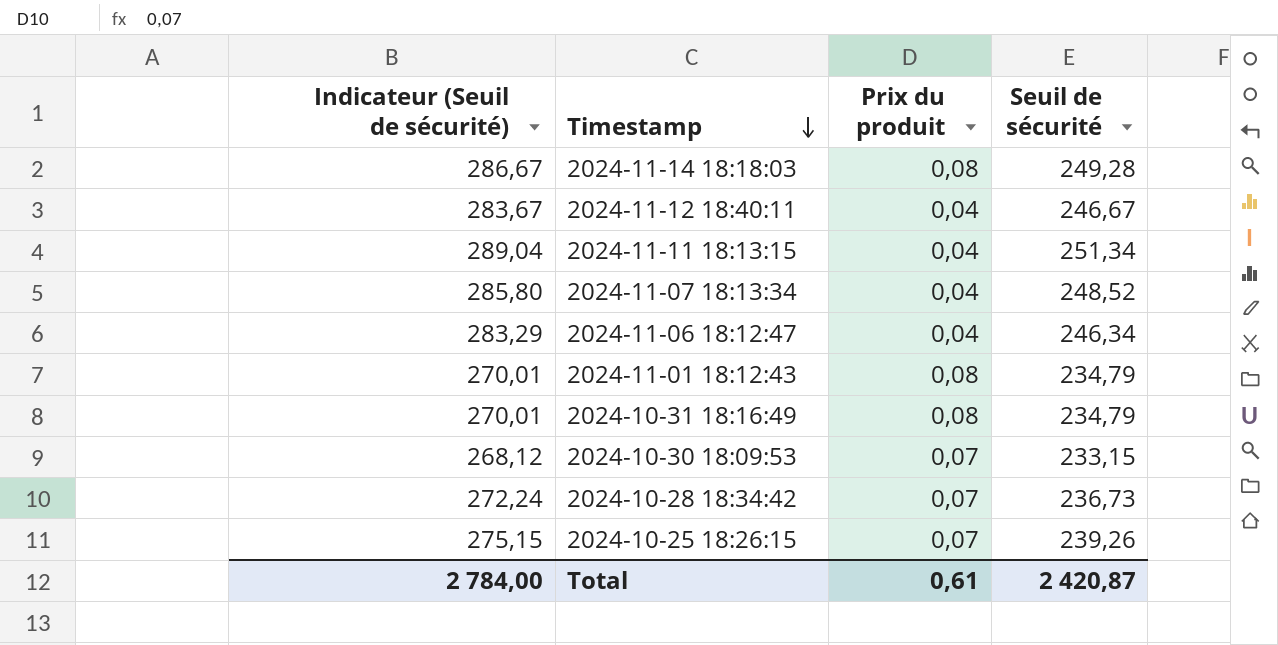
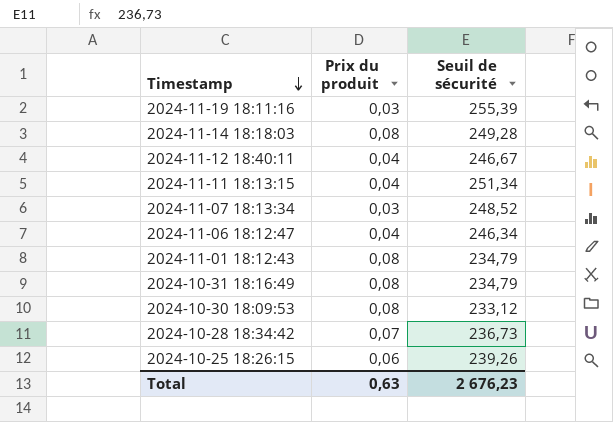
column Indicateur (Seuil de sécurité) | formula: [Seuil de sécurité] * 1,15 -> none
row 2024-11-19 18:11:16: none -> 0,03 | 255,39
2024-11-07 18:13:34 | Prix du produit: 0,04 -> 0,03
2024-10-30 18:09:53 | Prix du produit: 0,07 -> 0,08
2024-10-30 18:09:53 | Seuil de sécurité: 233,15 -> 233,12
2024-10-25 18:26:15 | Prix du produit: 0,07 -> 0,06
Total | Prix du produit: 0,61 -> 0,63
Total | Seuil de sécurité: 2 420,87 -> 2 676,23

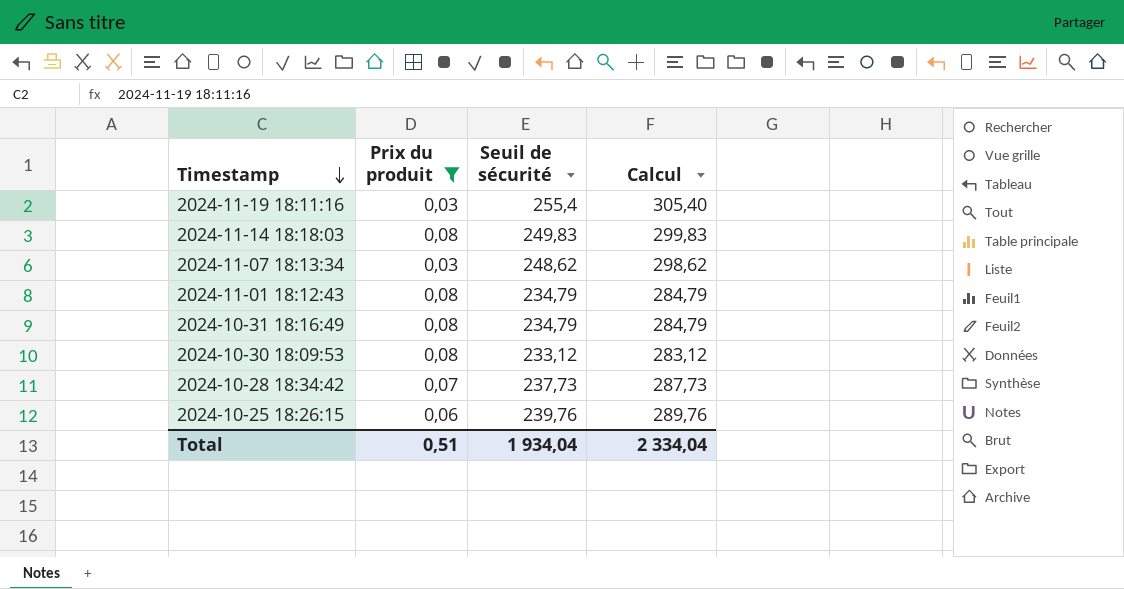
filter: none -> Prix du produit != 0,04
column Calcul | formula: none -> [Seuil de sécurité] + 50
2024-11-19 18:11:16 | Seuil de sécurité: 255,39 -> 255,4
2024-11-14 18:18:03 | Seuil de sécurité: 249,28 -> 249,83
2024-11-07 18:13:34 | Seuil de sécurité: 248,52 -> 248,62
2024-10-28 18:34:42 | Seuil de sécurité: 236,73 -> 237,73
2024-10-25 18:26:15 | Seuil de sécurité: 239,26 -> 239,76
Total | Prix du produit: 0,63 -> 0,51
Total | Seuil de sécurité: 2 676,23 -> 1 934,04

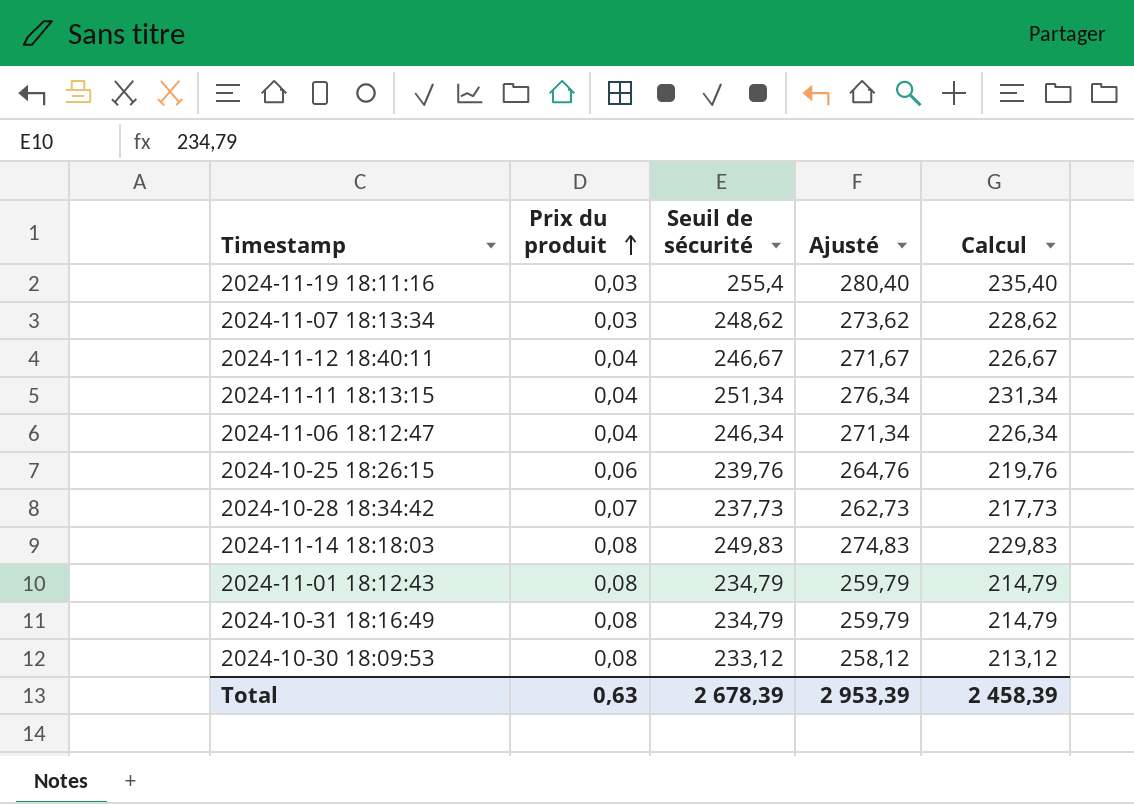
filter: Prix du produit != 0,04 -> none
row order: Timestamp descending -> Prix du produit ascending
column Ajusté | formula: none -> [Seuil de sécurité] + 25
column Calcul | formula: [Seuil de sécurité] + 50 -> [Seuil de sécurité] - 20
Total | Prix du produit: 0,51 -> 0,63
Total | Seuil de sécurité: 1 934,04 -> 2 678,39
Total | Calcul: 2 334,04 -> 2 458,39

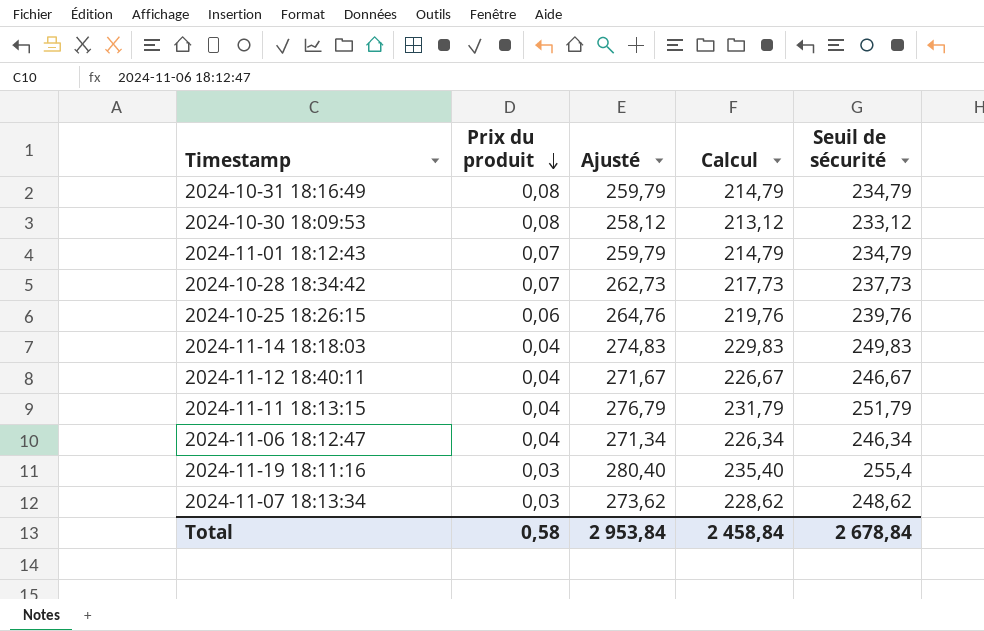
row order: Prix du produit ascending -> Prix du produit descending
column Seuil de sécurité | position: 3 -> 5
2024-11-01 18:12:43 | Prix du produit: 0,08 -> 0,07
2024-11-14 18:18:03 | Prix du produit: 0,08 -> 0,04
2024-11-11 18:13:15 | Ajusté: 276,34 -> 276,79
2024-11-11 18:13:15 | Calcul: 231,34 -> 231,79
2024-11-11 18:13:15 | Seuil de sécurité: 251,34 -> 251,79
Total | Prix du produit: 0,63 -> 0,58
Total | Ajusté: 2 953,39 -> 2 953,84
Total | Calcul: 2 458,39 -> 2 458,84
Total | Seuil de sécurité: 2 678,39 -> 2 678,84

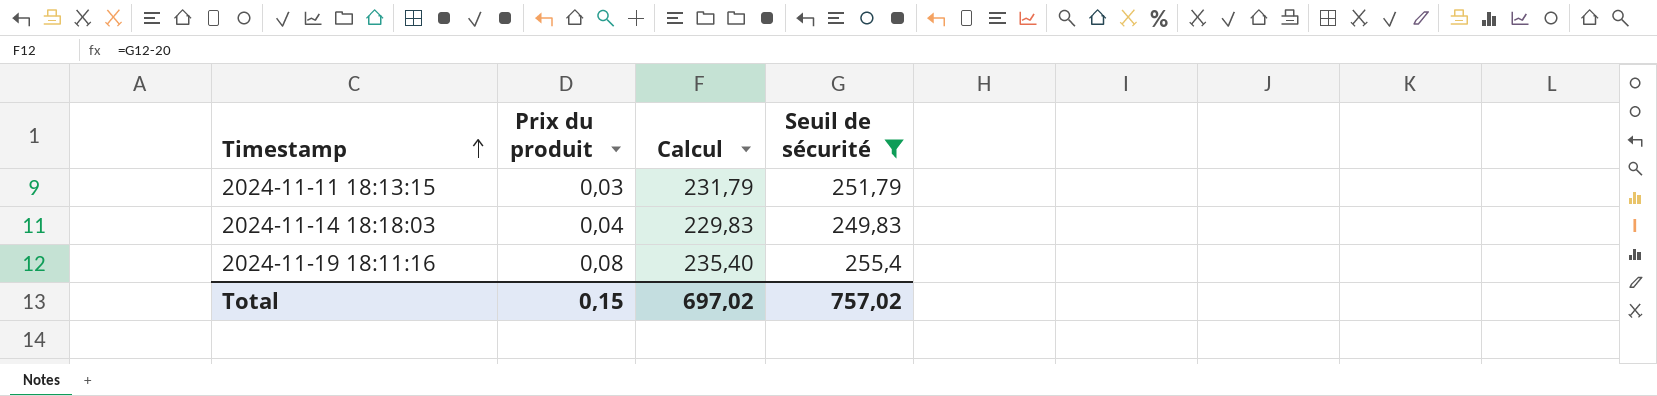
filter: none -> Seuil de sécurité >= 249,83
row order: Prix du produit descending -> Timestamp ascending
column Ajusté | formula: [Seuil de sécurité] + 25 -> none
2024-11-11 18:13:15 | Prix du produit: 0,04 -> 0,03
2024-11-19 18:11:16 | Prix du produit: 0,03 -> 0,08
Total | Prix du produit: 0,58 -> 0,15
Total | Calcul: 2 458,84 -> 697,02
Total | Seuil de sécurité: 2 678,84 -> 757,02

